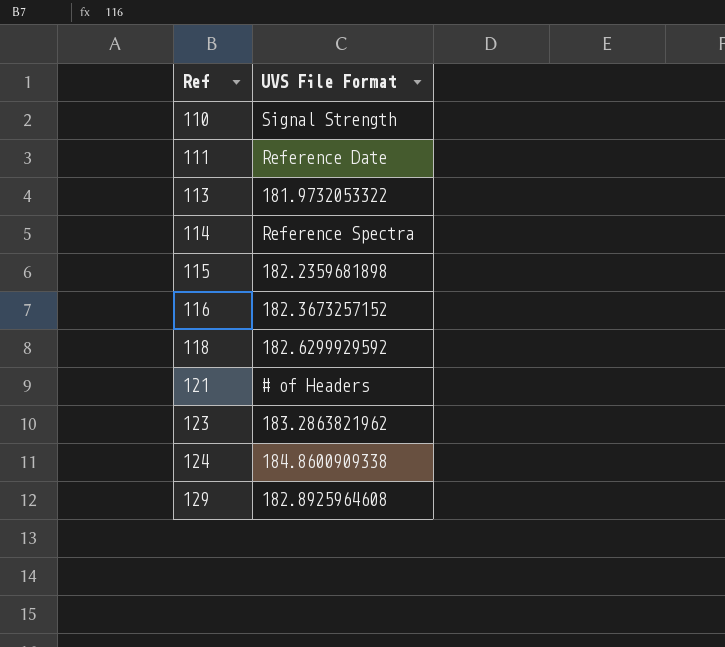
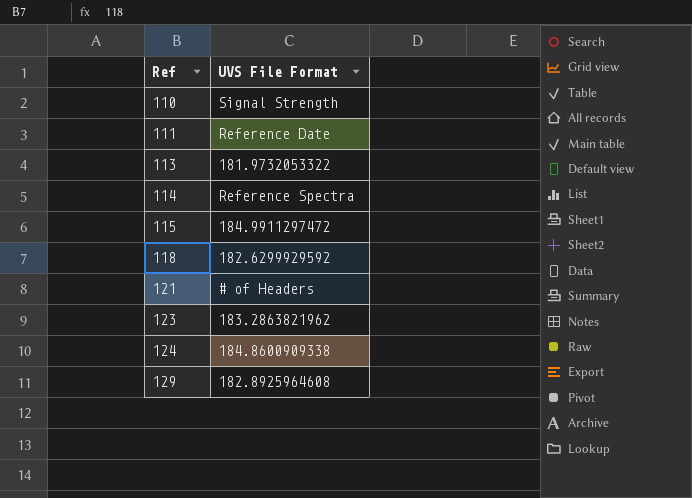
row 116: 182.3673257152 -> none
115 | UVS File Format: 182.2359681898 -> 184.9911297472

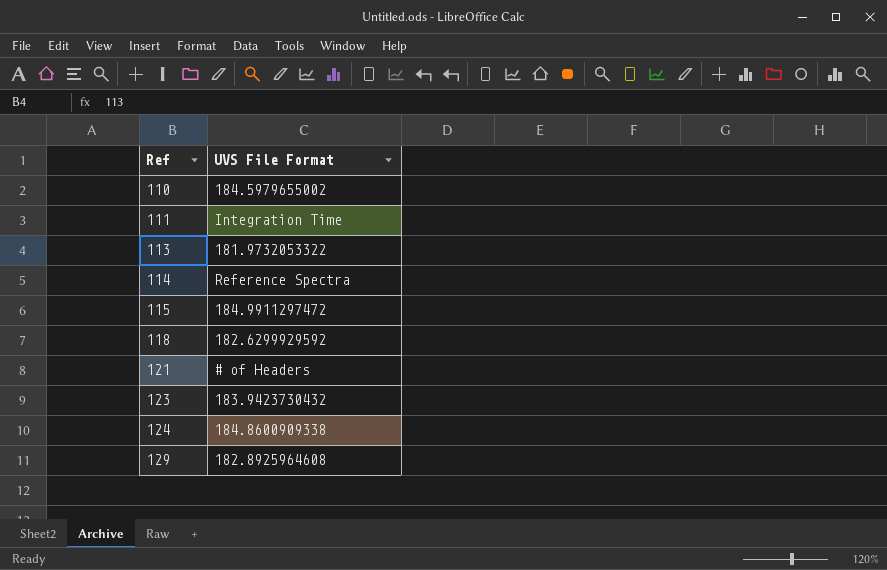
110 | UVS File Format: Signal Strength -> 184.5979655002
111 | UVS File Format: Reference Date -> Integration Time
123 | UVS File Format: 183.2863821962 -> 183.9423730432

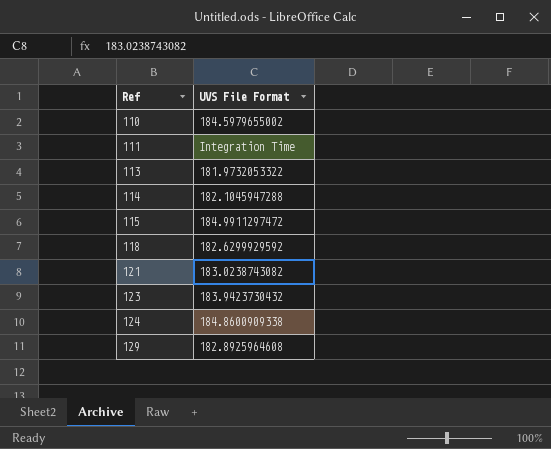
114 | UVS File Format: Reference Spectra -> 182.1045947288
121 | UVS File Format: # of Headers -> 183.0238743082

